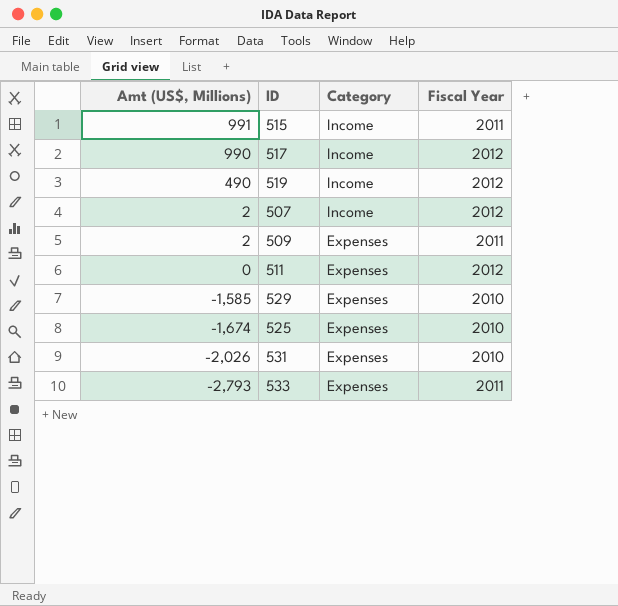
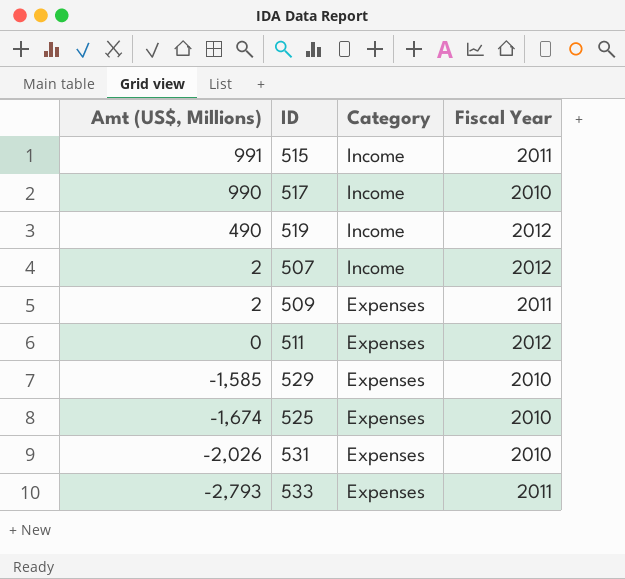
517 | Fiscal Year: 2012 -> 2010

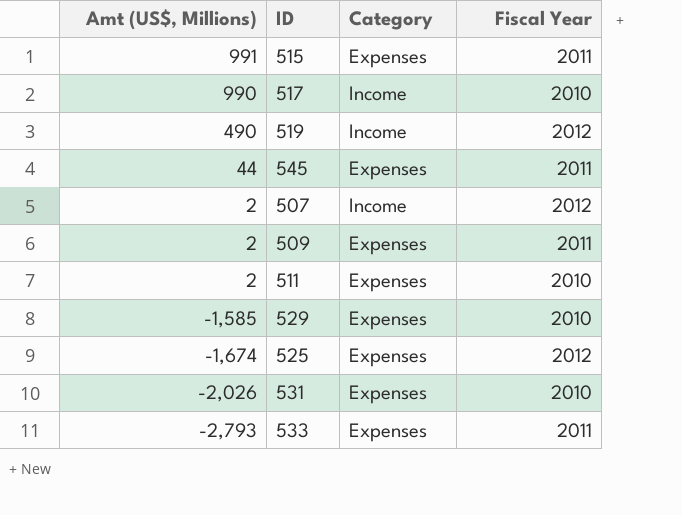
515 | Category: Income -> Expenses
row 545: none -> 44 | Expenses | 2011
511 | Amt (US$, Millions): 0 -> 2
511 | Fiscal Year: 2012 -> 2010
525 | Fiscal Year: 2010 -> 2012

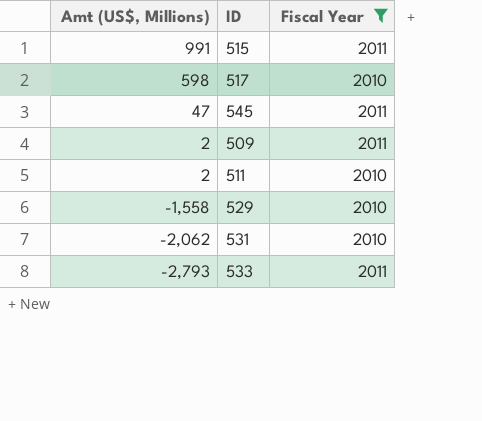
filter: none -> Fiscal Year != 2012
column Category | position: 3 -> none
517 | Amt (US$, Millions): 990 -> 598
545 | Amt (US$, Millions): 44 -> 47
529 | Amt (US$, Millions): -1,585 -> -1,558
531 | Amt (US$, Millions): -2,026 -> -2,062

